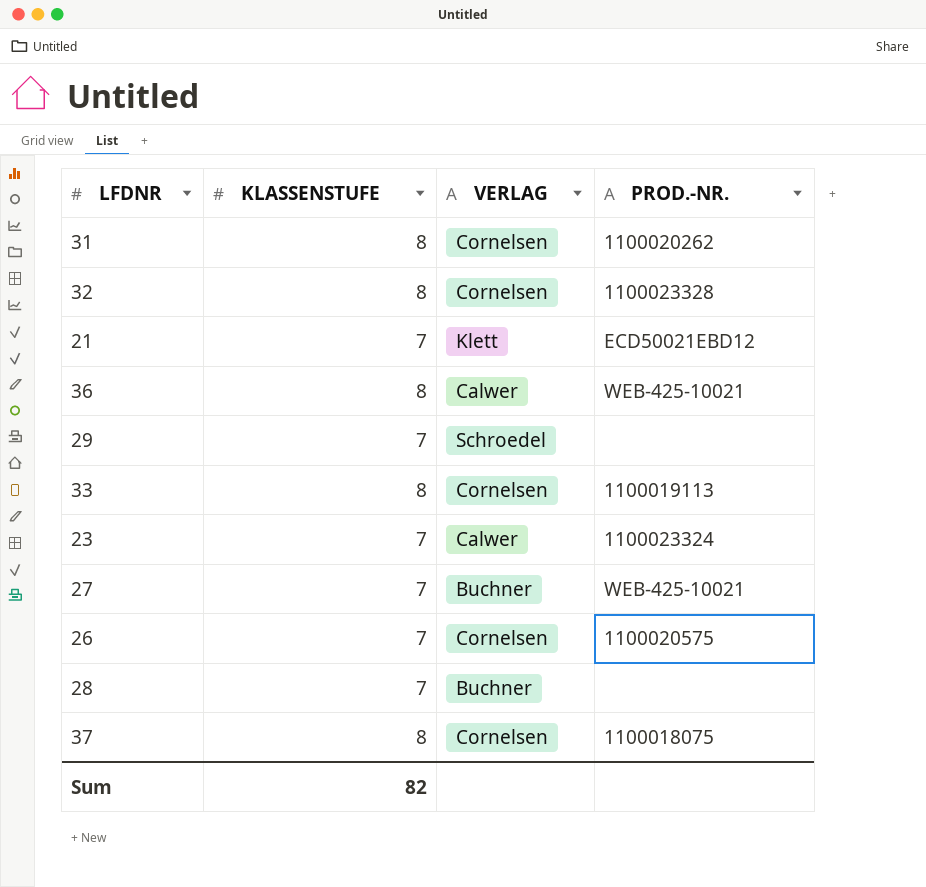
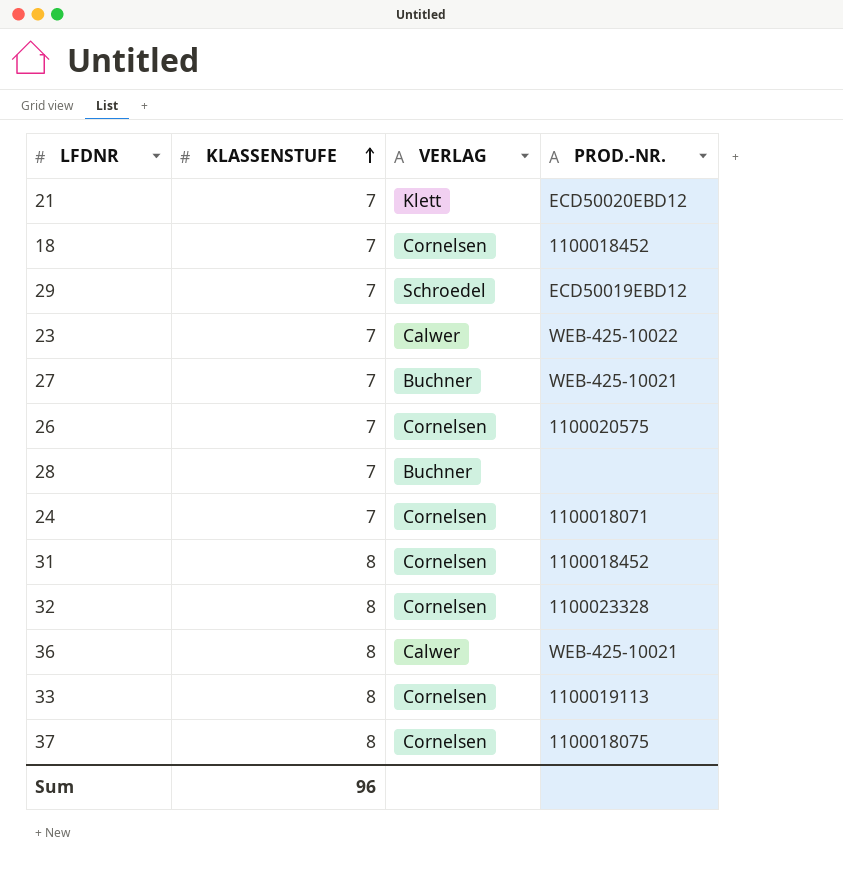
row order: none -> KLASSENSTUFE ascending
21 | PROD.-NR.: ECD50021EBD12 -> ECD50020EBD12
row 18: none -> 7 | Cornelsen | 1100018452
29 | PROD.-NR.: none -> ECD50019EBD12
23 | PROD.-NR.: 1100023324 -> WEB-425-10022
row 24: none -> 7 | Cornelsen | 1100018071
31 | PROD.-NR.: 1100020262 -> 1100018452
Sum | KLASSENSTUFE: 82 -> 96

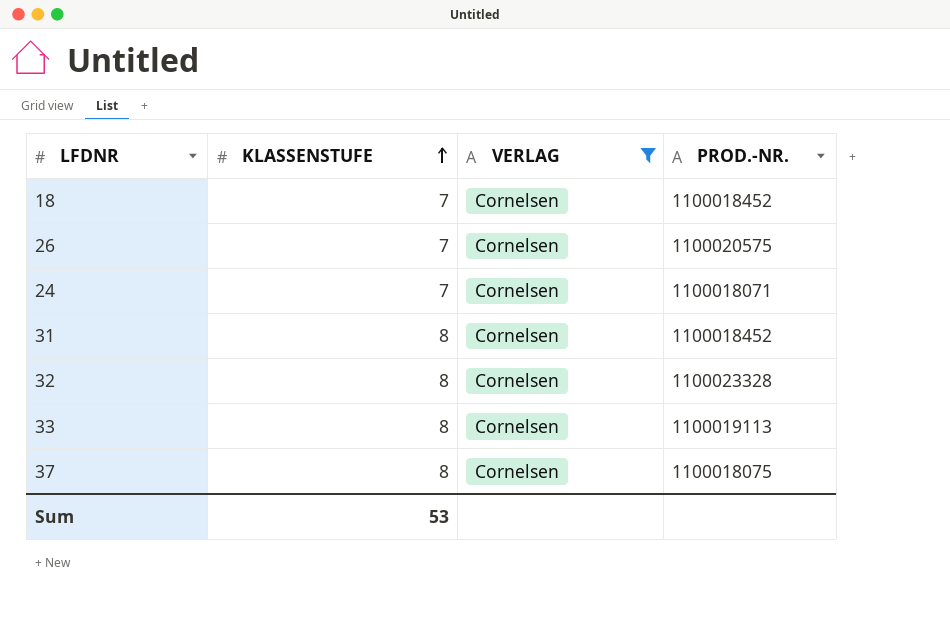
filter: none -> VERLAG = Cornelsen
Sum | KLASSENSTUFE: 96 -> 53

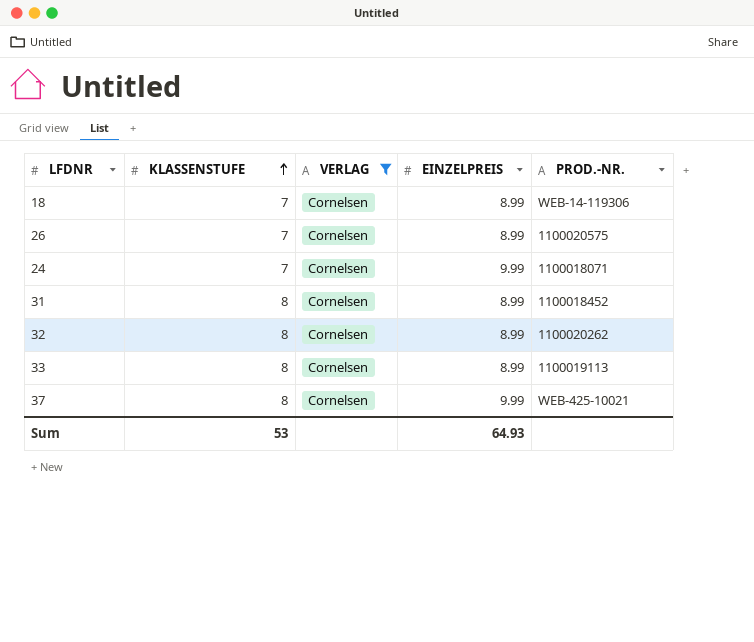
column EINZELPREIS | position: none -> 4
18 | PROD.-NR.: 1100018452 -> WEB-14-119306
32 | PROD.-NR.: 1100023328 -> 1100020262
37 | PROD.-NR.: 1100018075 -> WEB-425-10021

